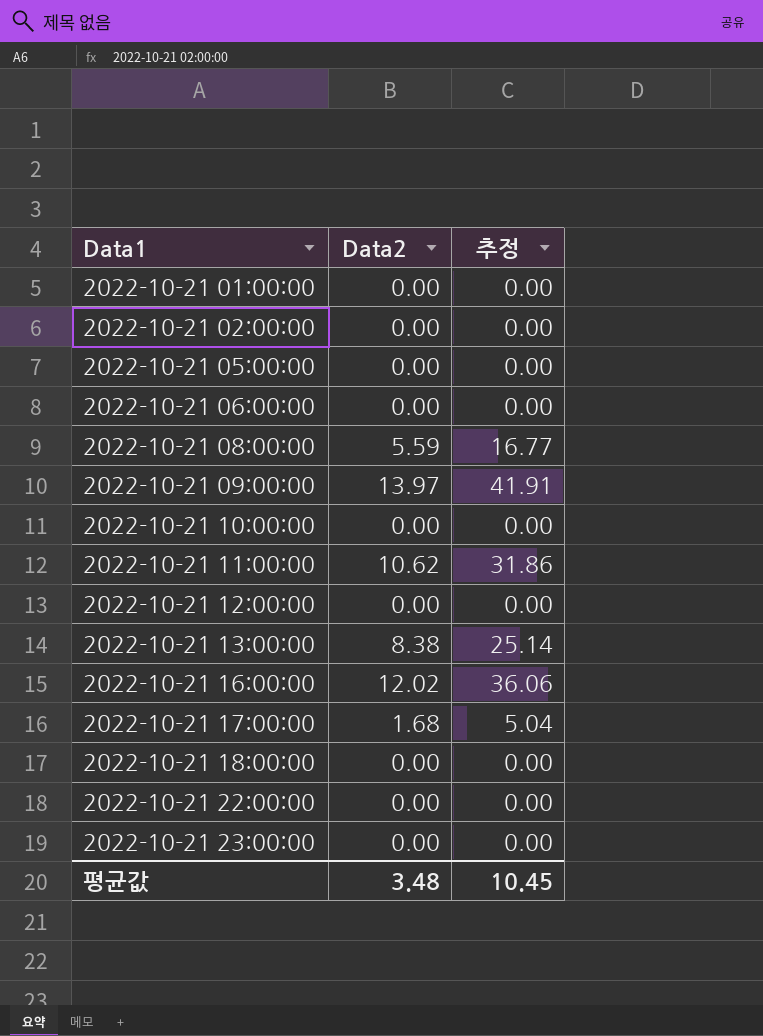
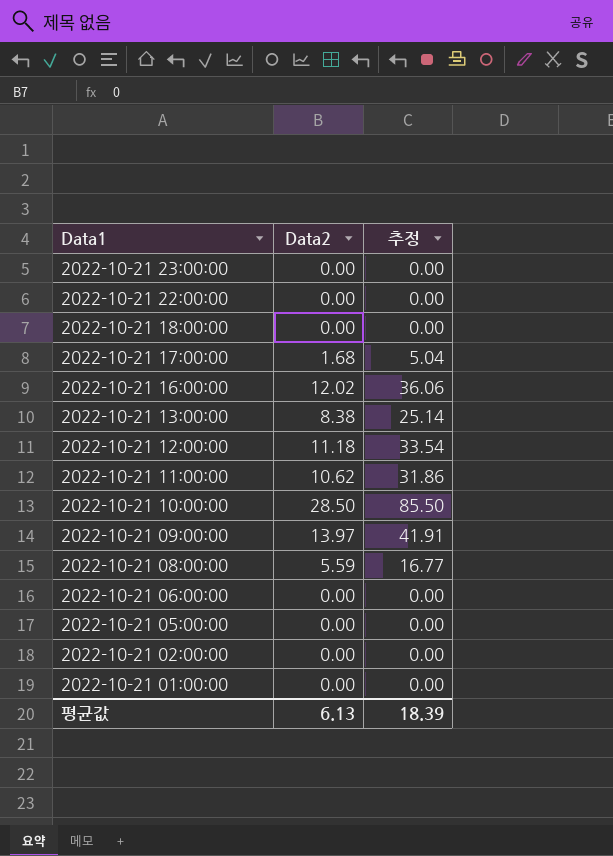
row order: Data1 ascending -> Data1 descending
2022-10-21 12:00:00 | Data2: 0.00 -> 11.18
2022-10-21 12:00:00 | 추정: 0.00 -> 33.54
2022-10-21 10:00:00 | Data2: 0.00 -> 28.50
2022-10-21 10:00:00 | 추정: 0.00 -> 85.50
평균값 | Data2: 3.48 -> 6.13
평균값 | 추정: 10.45 -> 18.39

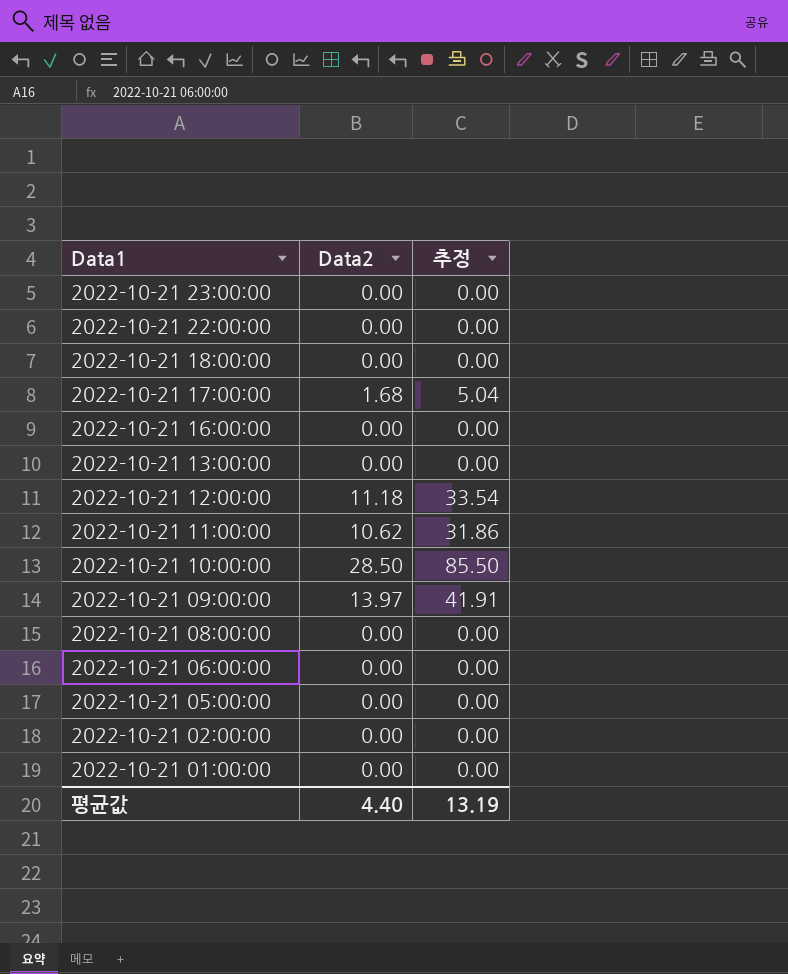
2022-10-21 16:00:00 | Data2: 12.02 -> 0.00
2022-10-21 16:00:00 | 추정: 36.06 -> 0.00
2022-10-21 13:00:00 | Data2: 8.38 -> 0.00
2022-10-21 13:00:00 | 추정: 25.14 -> 0.00
2022-10-21 08:00:00 | Data2: 5.59 -> 0.00
2022-10-21 08:00:00 | 추정: 16.77 -> 0.00
평균값 | Data2: 6.13 -> 4.40
평균값 | 추정: 18.39 -> 13.19

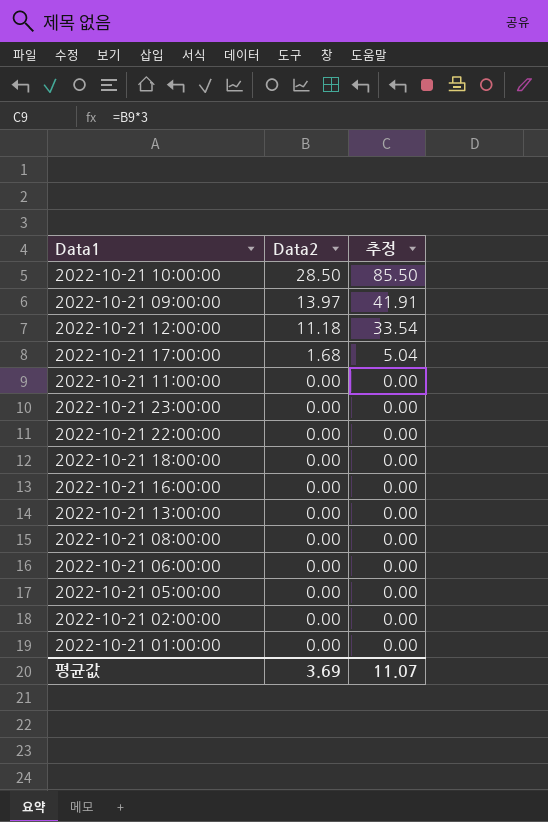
row order: Data1 descending -> Data2 descending
2022-10-21 11:00:00 | Data2: 10.62 -> 0.00
2022-10-21 11:00:00 | 추정: 31.86 -> 0.00
평균값 | Data2: 4.40 -> 3.69
평균값 | 추정: 13.19 -> 11.07

